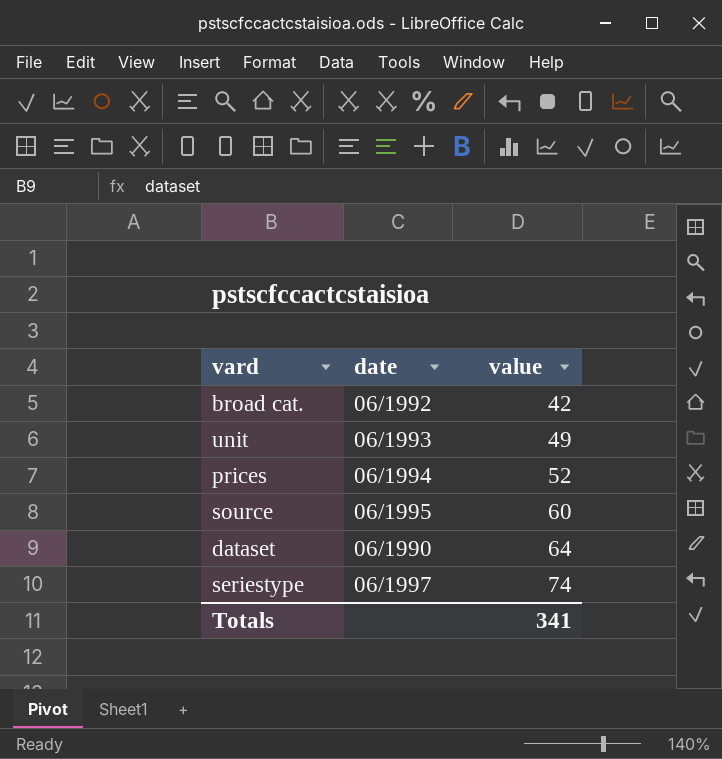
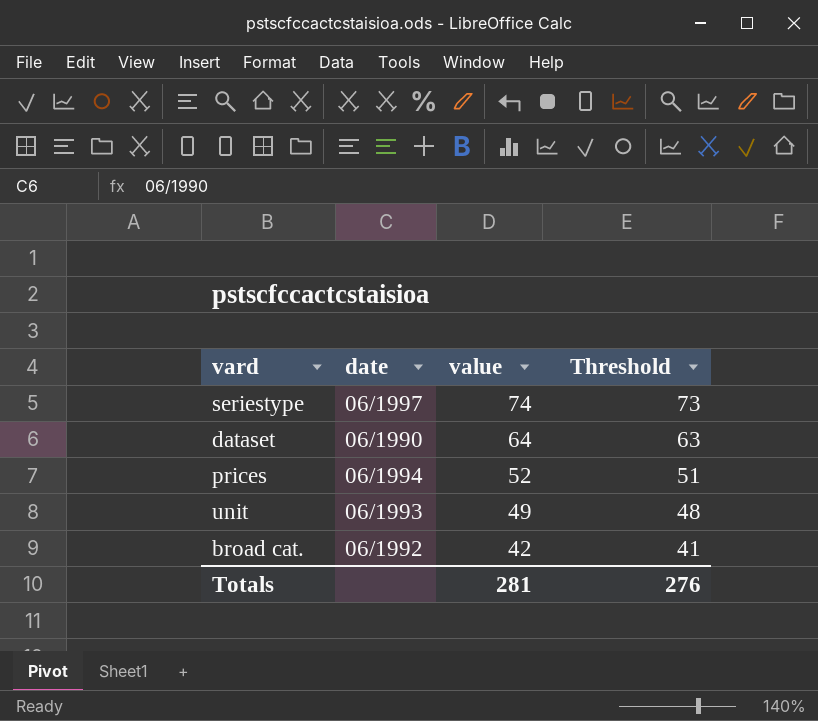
row order: value ascending -> value descending
column Threshold | formula: none -> [value] - 1
row source: 06/1995 | 60 -> none
Totals | value: 341 -> 281

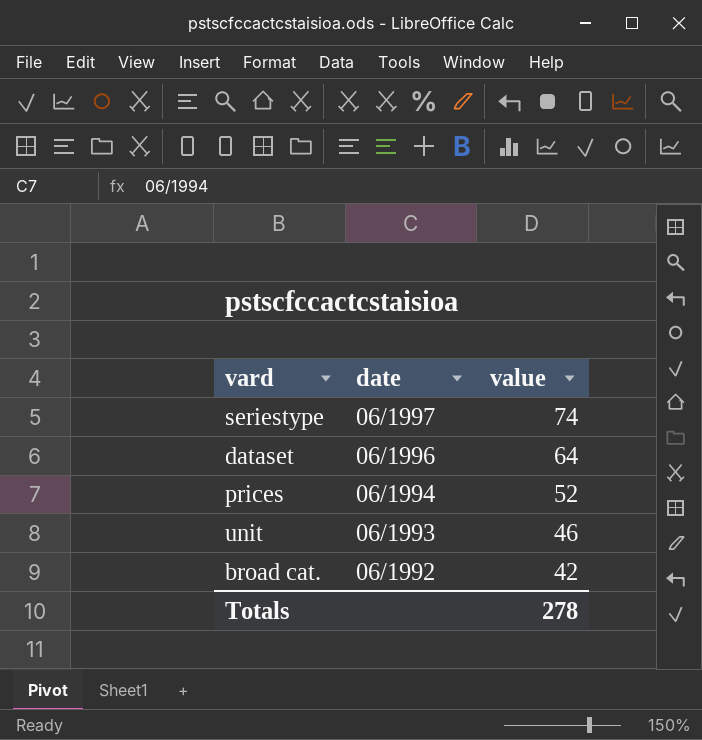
column Threshold | formula: [value] - 1 -> none
dataset | date: 06/1990 -> 06/1996
unit | value: 49 -> 46
Totals | value: 281 -> 278

